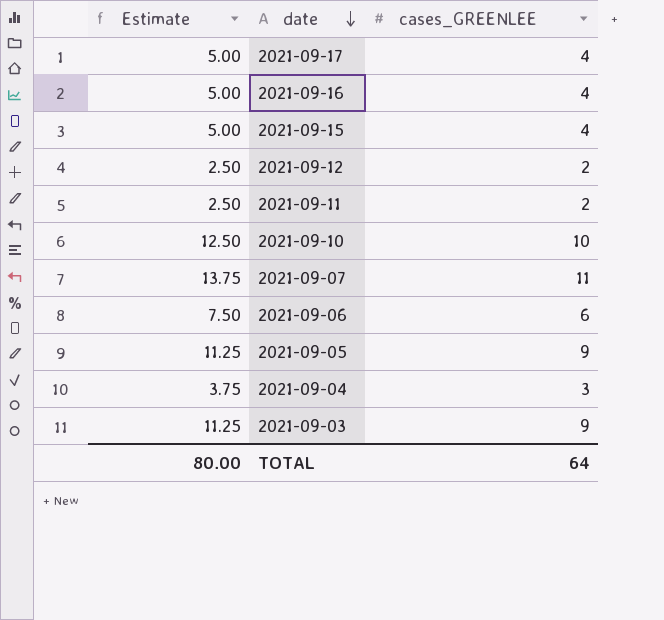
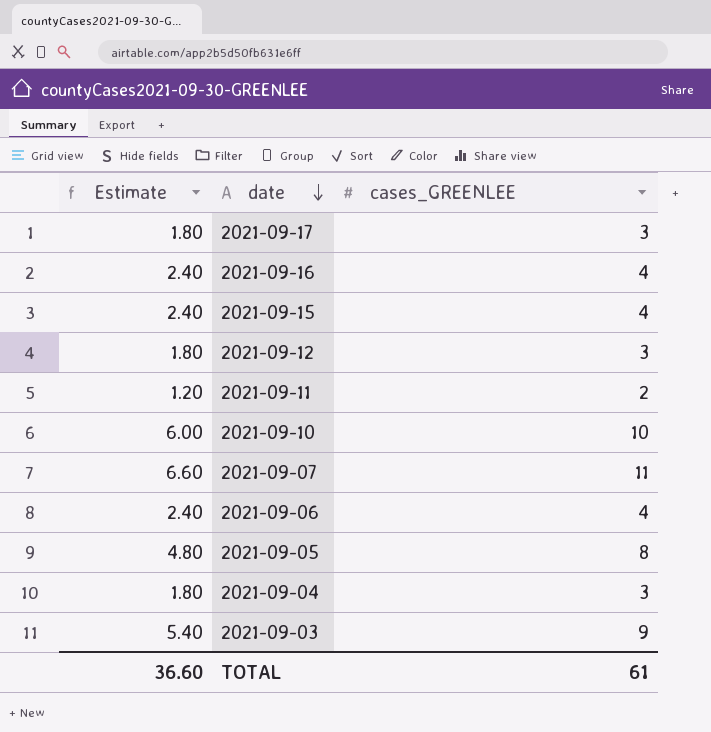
column Estimate | formula: [cases_GREENLEE] * 1.25 -> [cases_GREENLEE] * 0.6
2021-09-17 | cases_GREENLEE: 4 -> 3
2021-09-12 | cases_GREENLEE: 2 -> 3
2021-09-06 | cases_GREENLEE: 6 -> 4
2021-09-05 | cases_GREENLEE: 9 -> 8
TOTAL | Estimate: 80.00 -> 36.60
TOTAL | cases_GREENLEE: 64 -> 61

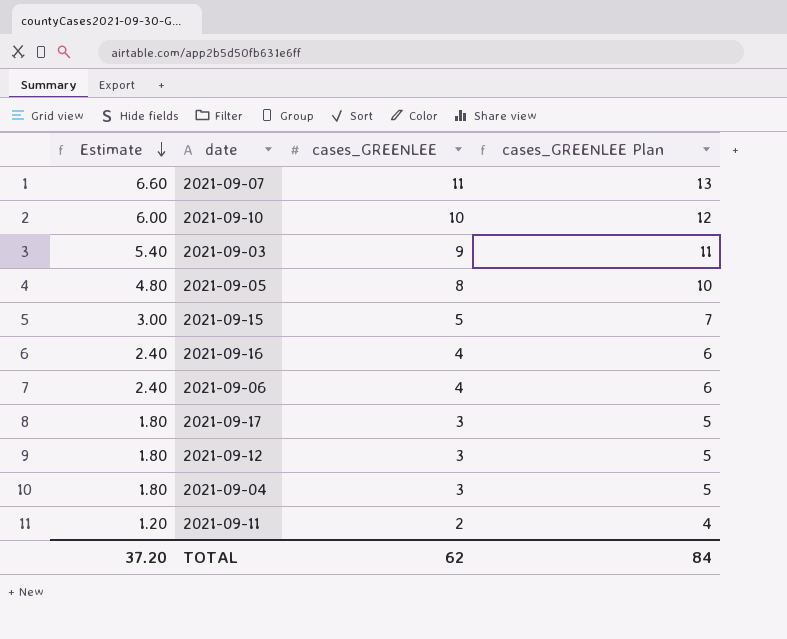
row order: date descending -> Estimate descending
column cases_GREENLEE Plan | formula: none -> [cases_GREENLEE] + 2
2021-09-15 | Estimate: 2.40 -> 3.00
2021-09-15 | cases_GREENLEE: 4 -> 5
TOTAL | Estimate: 36.60 -> 37.20
TOTAL | cases_GREENLEE: 61 -> 62

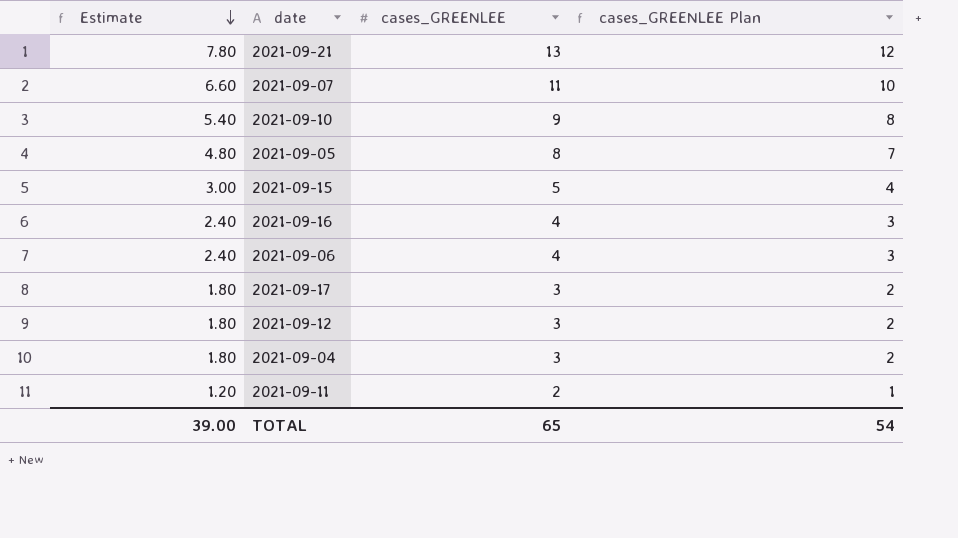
column cases_GREENLEE Plan | formula: [cases_GREENLEE] + 2 -> [cases_GREENLEE] - 1
row 2021-09-03: 5.40 | 9 | 11 -> none
row 2021-09-21: none -> 7.80 | 13 | 12
2021-09-10 | Estimate: 6.00 -> 5.40
2021-09-10 | cases_GREENLEE: 10 -> 9
TOTAL | Estimate: 37.20 -> 39.00
TOTAL | cases_GREENLEE: 62 -> 65
TOTAL | cases_GREENLEE Plan: 84 -> 54

